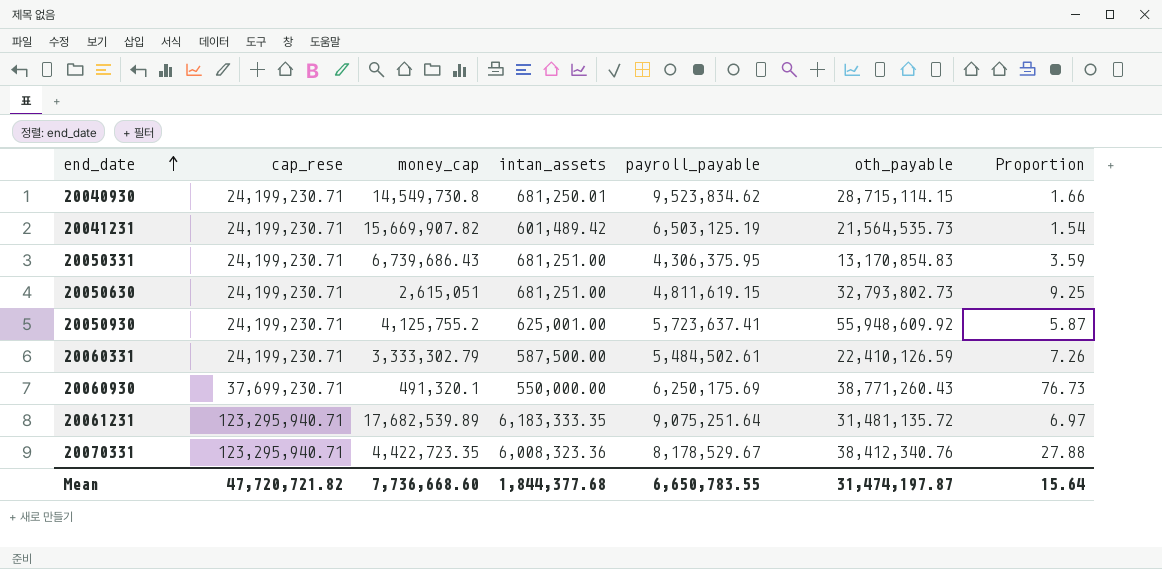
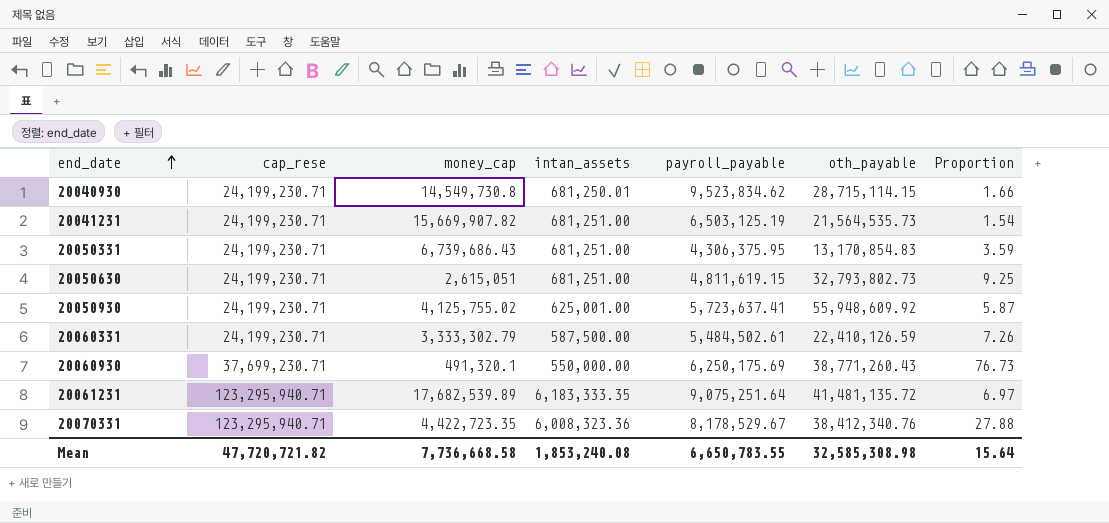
20041231 | intan_assets: 601,489.42 -> 681,251.00
20050930 | money_cap: 4,125,755.2 -> 4,125,755.02
20061231 | oth_payable: 31,481,135.72 -> 41,481,135.72
Mean | money_cap: 7,736,668.60 -> 7,736,668.58
Mean | intan_assets: 1,844,377.68 -> 1,853,240.08
Mean | oth_payable: 31,474,197.87 -> 32,585,308.98

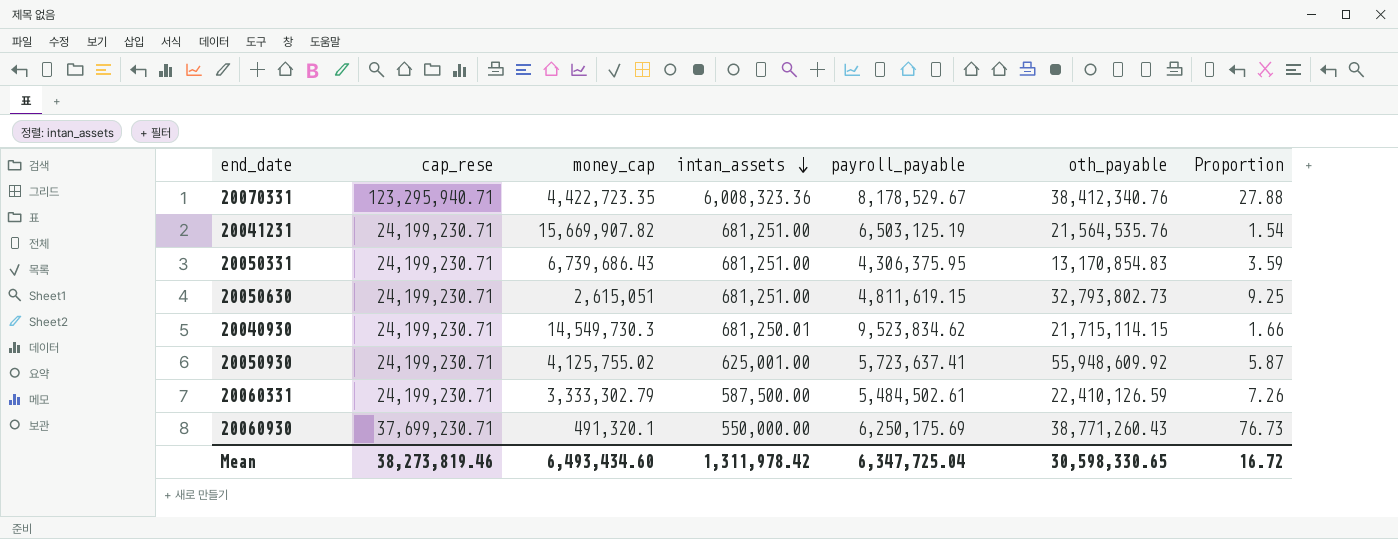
row order: end_date ascending -> intan_assets descending
row 20061231: 123,295,940.71 | 17,682,539.89 | 6,183,333.35 | 9,075,251.64 | 41,481,135.72 | 6.97 -> none
20041231 | oth_payable: 21,564,535.73 -> 21,564,535.76
20040930 | money_cap: 14,549,730.8 -> 14,549,730.3
20040930 | oth_payable: 28,715,114.15 -> 21,715,114.15
Mean | cap_rese: 47,720,721.82 -> 38,273,819.46
Mean | money_cap: 7,736,668.58 -> 6,493,434.60
Mean | intan_assets: 1,853,240.08 -> 1,311,978.42
Mean | payroll_payable: 6,650,783.55 -> 6,347,725.04
Mean | oth_payable: 32,585,308.98 -> 30,598,330.65
Mean | Proportion: 15.64 -> 16.72

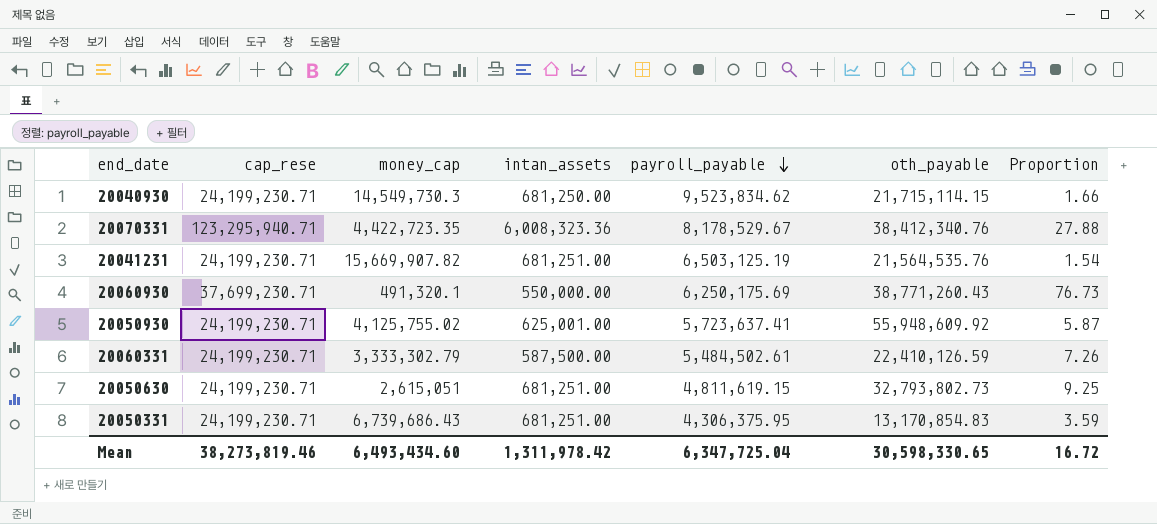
row order: intan_assets descending -> payroll_payable descending
20040930 | intan_assets: 681,250.01 -> 681,250.00

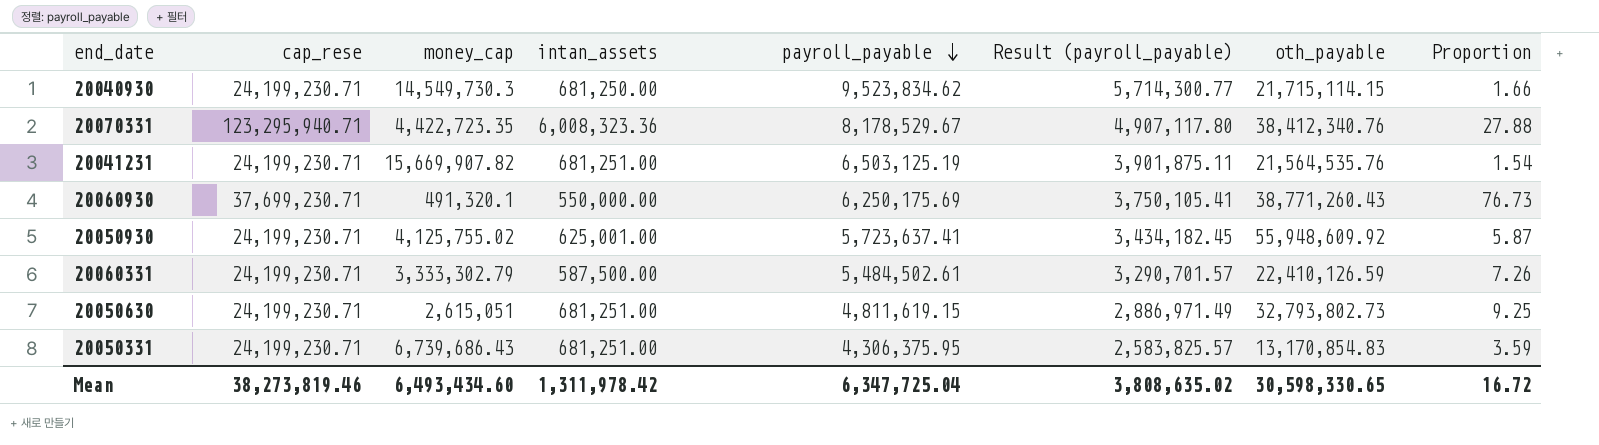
column Result (payroll_payable) | formula: none -> [payroll_payable] * 0.6

